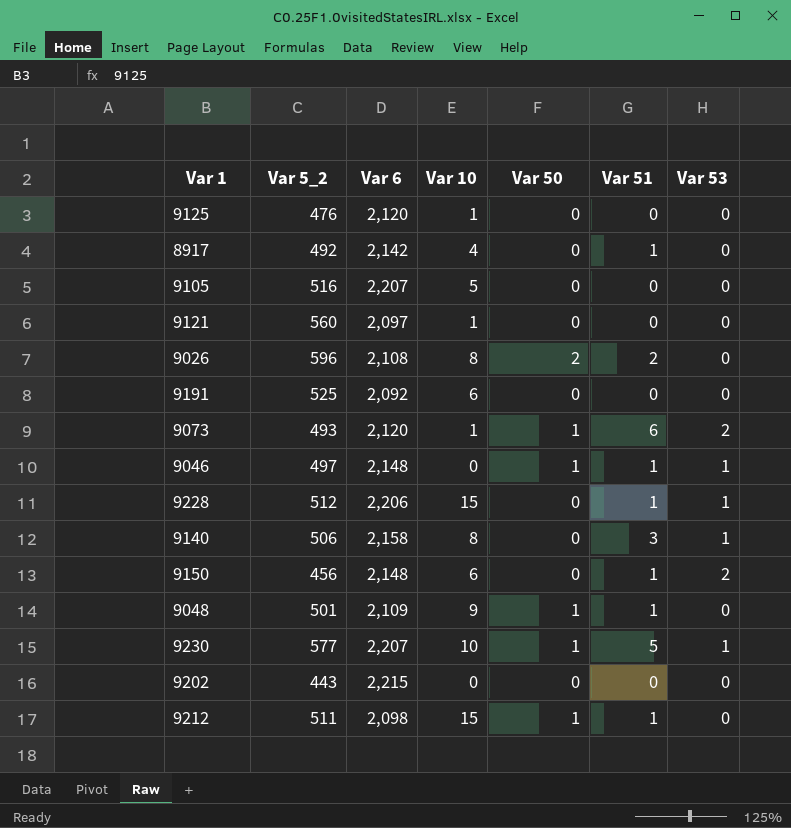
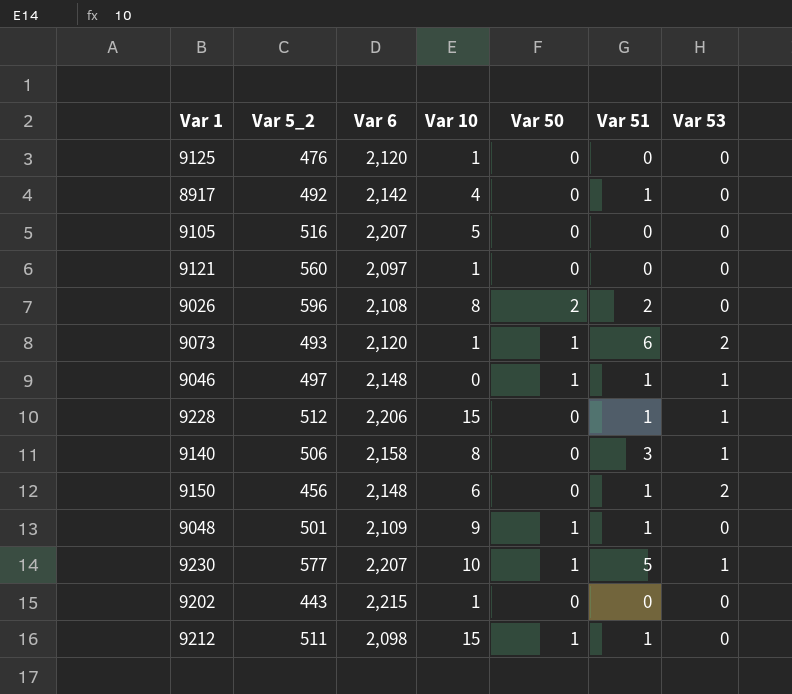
row 9191: 525 | 2,092 | 6 | 0 | 0 | 0 -> none
9202 | Var 10: 0 -> 1

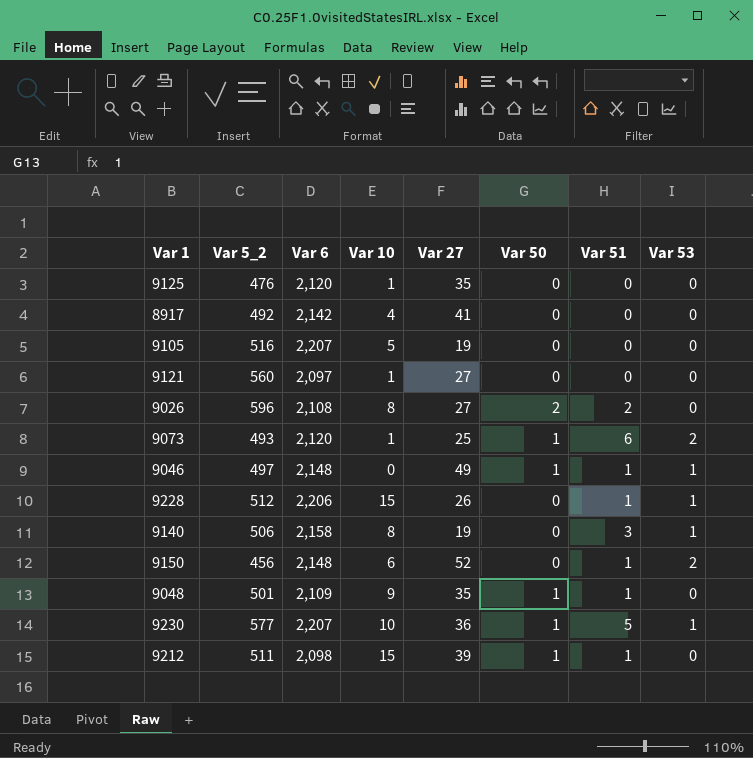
column Var 27 | position: none -> 5
row 9202: 443 | 2,215 | 1 | 0 | 0 | 0 -> none
8917 | Var 51: 1 -> 0

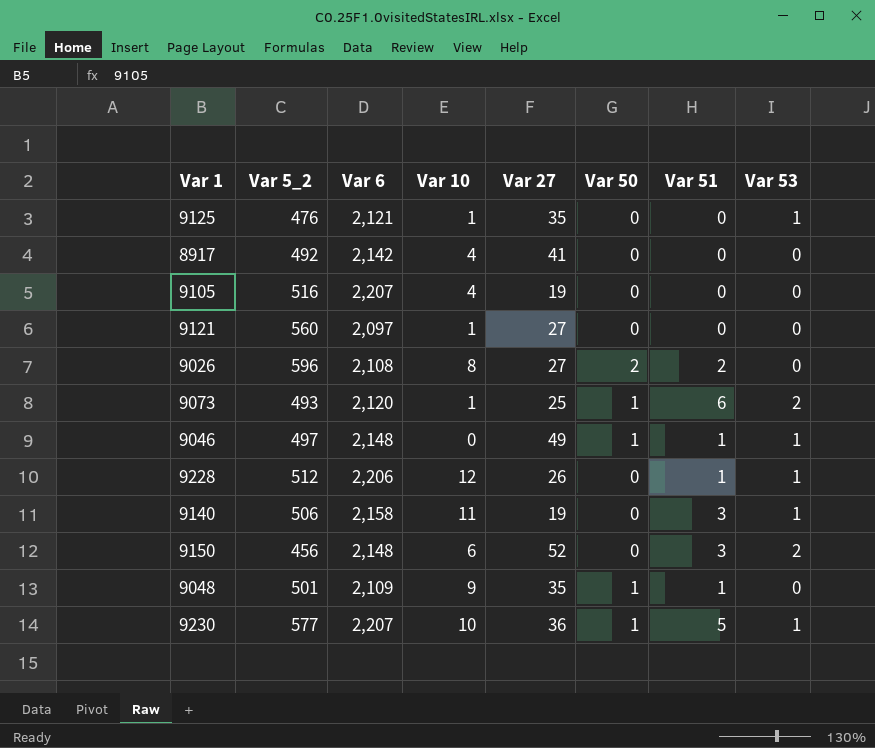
row 9212: 511 | 2,098 | 15 | 39 | 1 | 1 | 0 -> none
9125 | Var 6: 2,120 -> 2,121
9125 | Var 53: 0 -> 1
9105 | Var 10: 5 -> 4
9228 | Var 10: 15 -> 12
9140 | Var 10: 8 -> 11
9150 | Var 51: 1 -> 3

